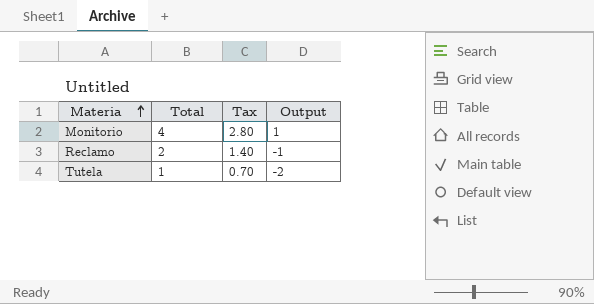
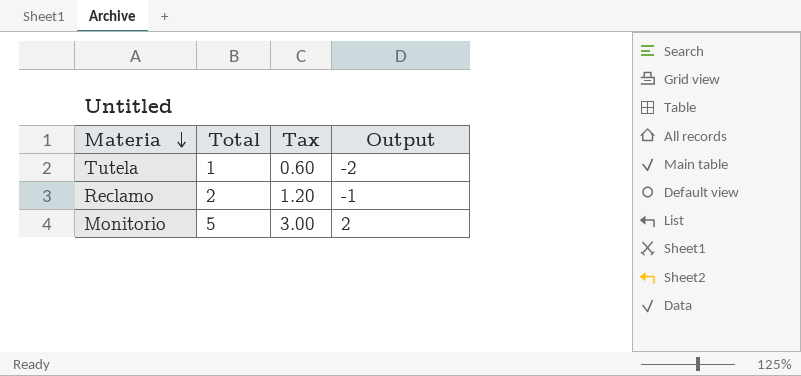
row order: Materia ascending -> Materia descending
column Tax | formula: [Total] * 0.7 -> [Total] * 0.6
Monitorio | Total: 4 -> 5
Monitorio | Output: 1 -> 2

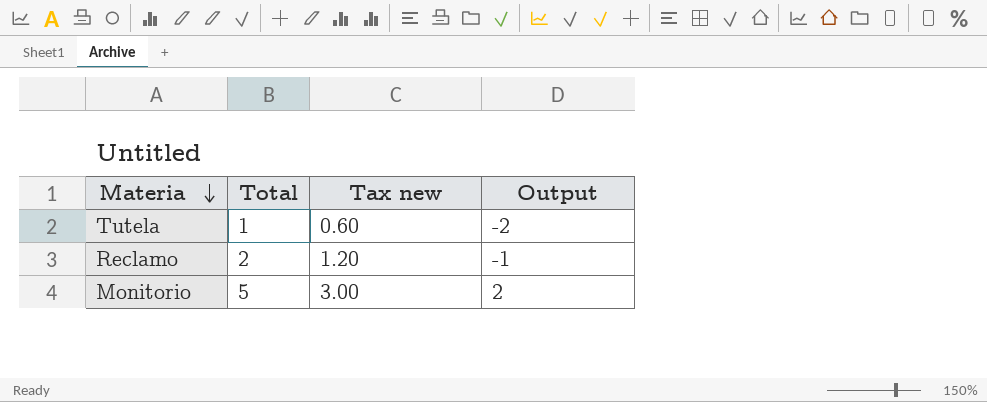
column name: Tax -> Tax new

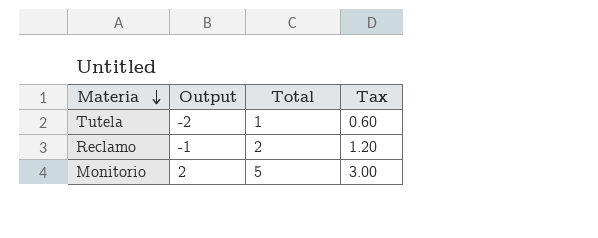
column Output | position: 4 -> 2
column name: Tax new -> Tax

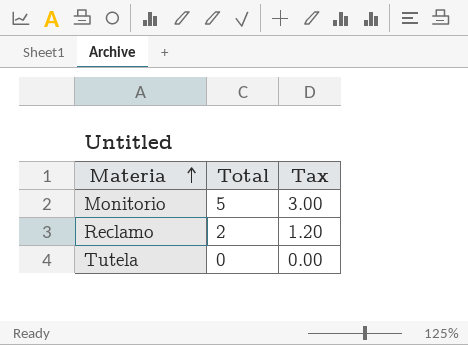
row order: Materia descending -> Materia ascending
column Output | formula: [Total] - 3 -> none
Tutela | Total: 1 -> 0
Tutela | Tax: 0.60 -> 0.00

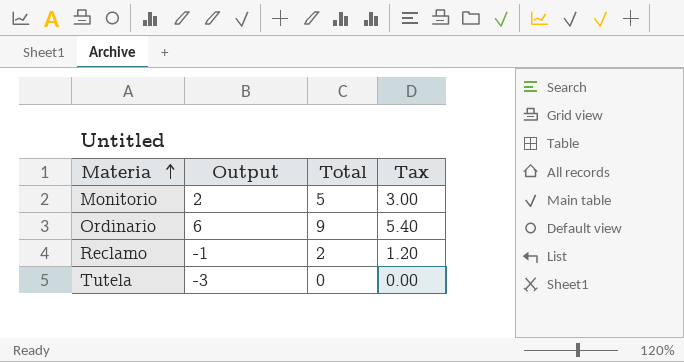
column Output | formula: none -> [Total] - 3
row Ordinario: none -> 6 | 9 | 5.40

